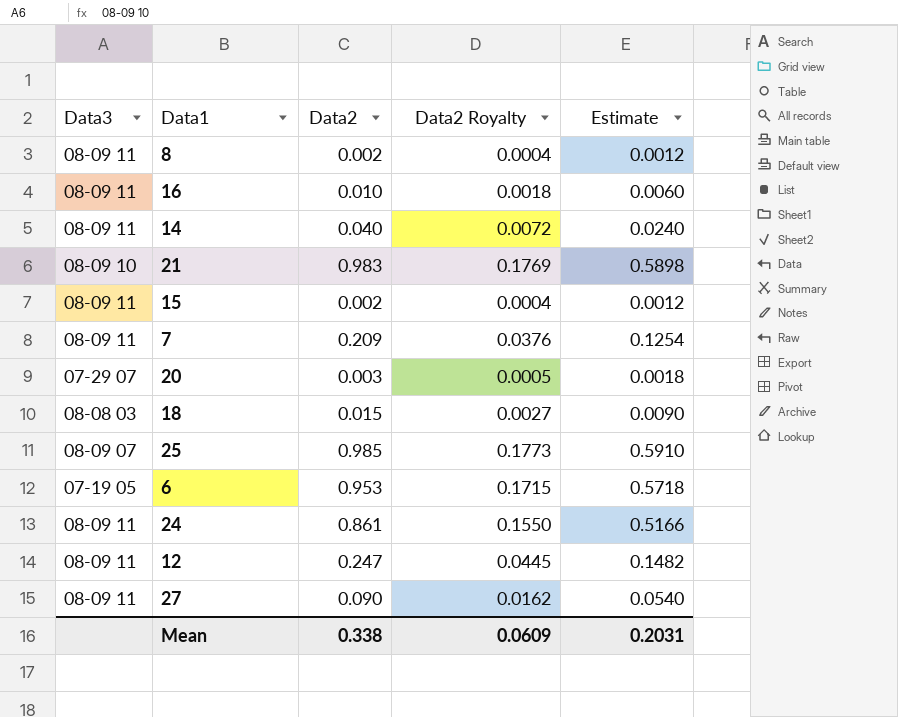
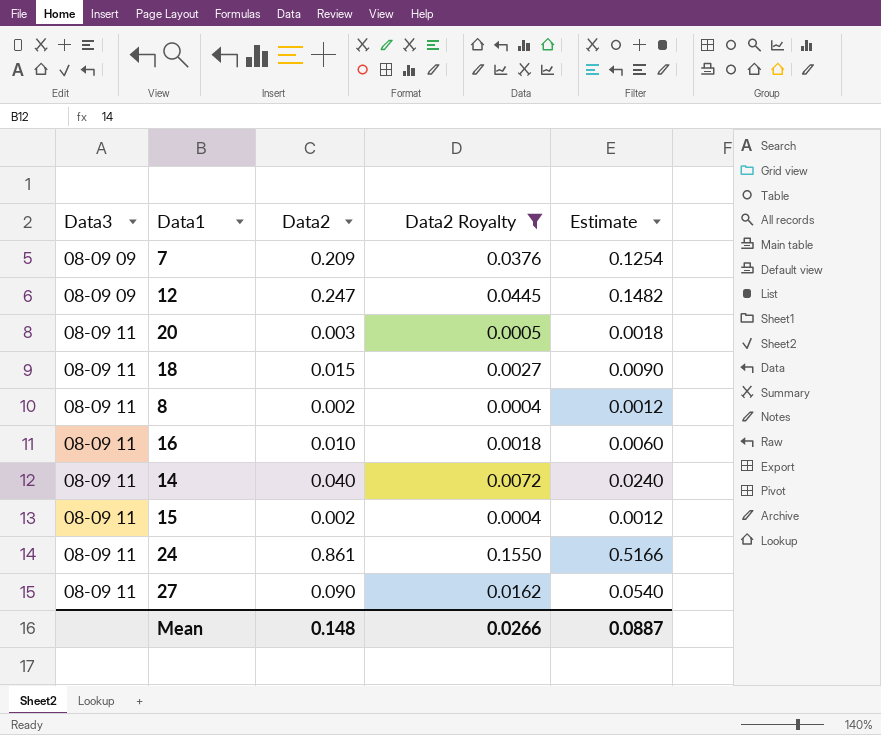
filter: none -> Data2 Royalty <= 0.1550
row order: none -> Data3 ascending
7 | Data3: 08-09 11 -> 08-09 09
12 | Data3: 08-09 11 -> 08-09 09
20 | Data3: 07-29 07 -> 08-09 11
18 | Data3: 08-08 03 -> 08-09 11
Mean | Data2: 0.338 -> 0.148
Mean | Data2 Royalty: 0.0609 -> 0.0266
Mean | Estimate: 0.2031 -> 0.0887

